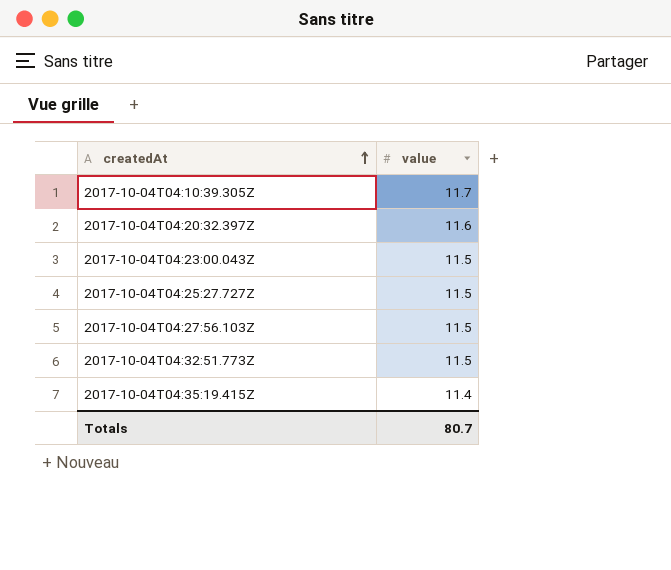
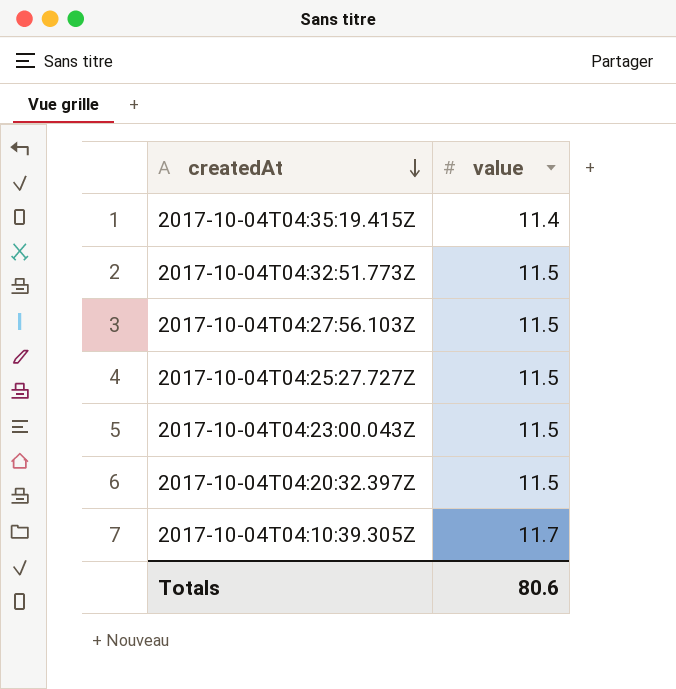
row order: createdAt ascending -> createdAt descending
2017-10-04T04:20:32.397Z | value: 11.6 -> 11.5
Totals | value: 80.7 -> 80.6

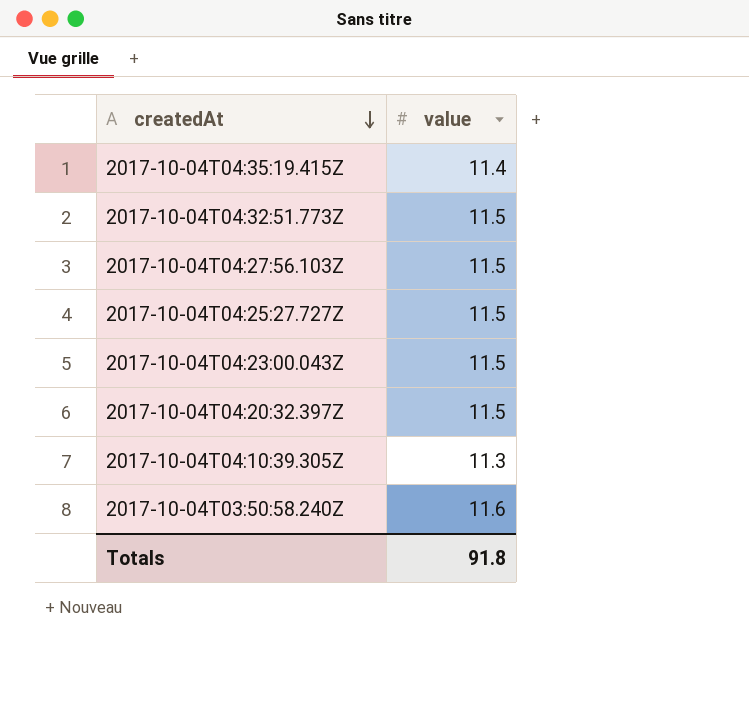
2017-10-04T04:10:39.305Z | value: 11.7 -> 11.3
row 2017-10-04T03:50:58.240Z: none -> 11.6
Totals | value: 80.6 -> 91.8

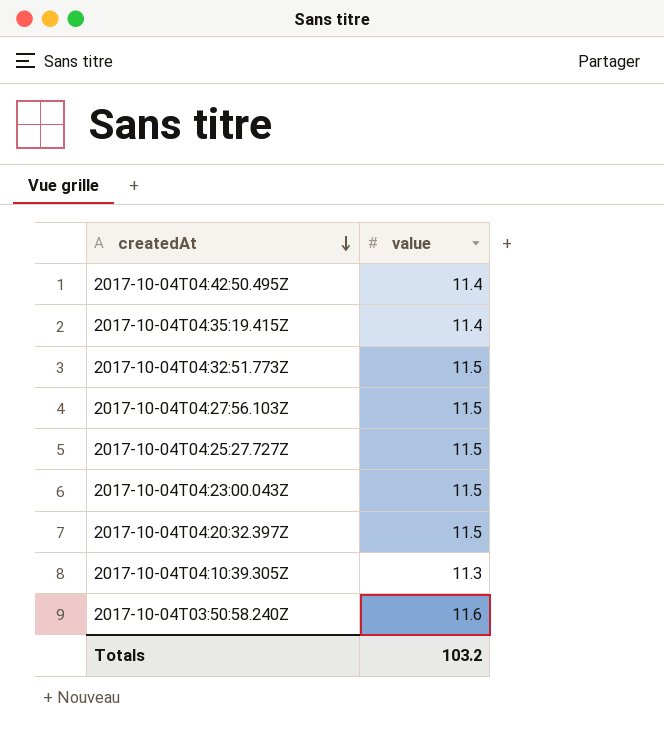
row 2017-10-04T04:42:50.495Z: none -> 11.4
Totals | value: 91.8 -> 103.2

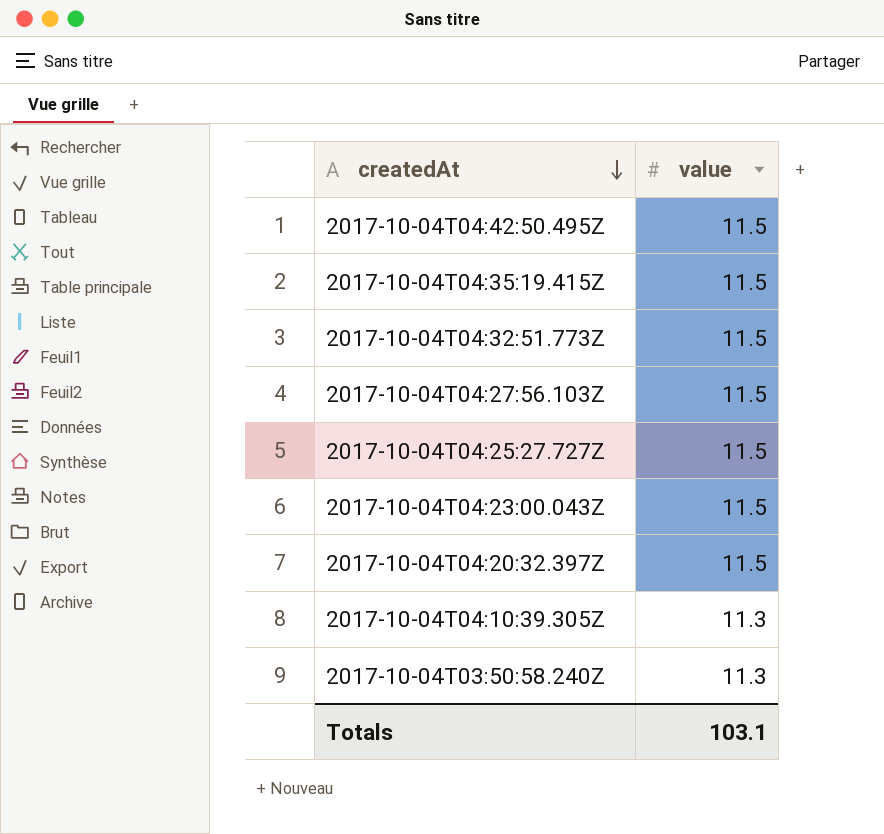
2017-10-04T04:42:50.495Z | value: 11.4 -> 11.5
2017-10-04T04:35:19.415Z | value: 11.4 -> 11.5
2017-10-04T03:50:58.240Z | value: 11.6 -> 11.3
Totals | value: 103.2 -> 103.1

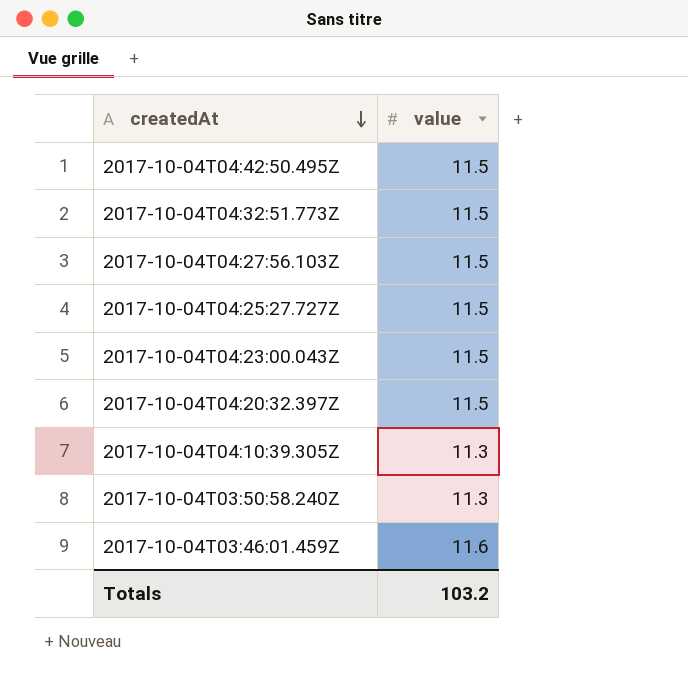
row 2017-10-04T04:35:19.415Z: 11.5 -> none
row 2017-10-04T03:46:01.459Z: none -> 11.6
Totals | value: 103.1 -> 103.2

